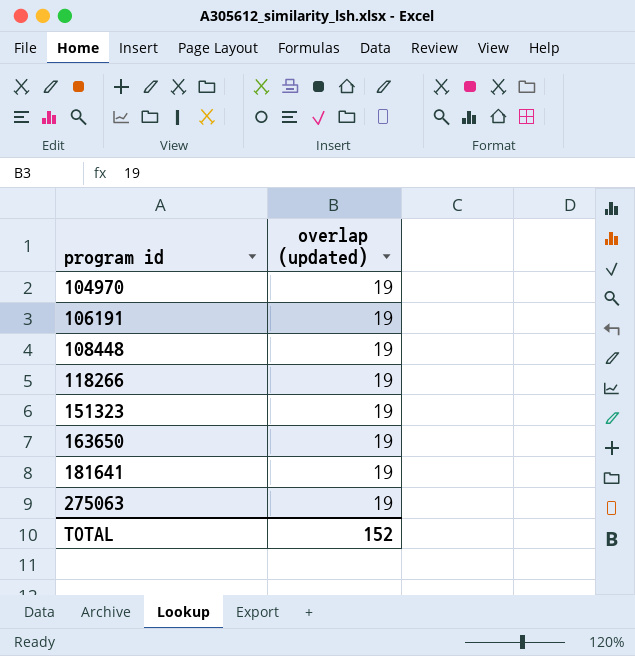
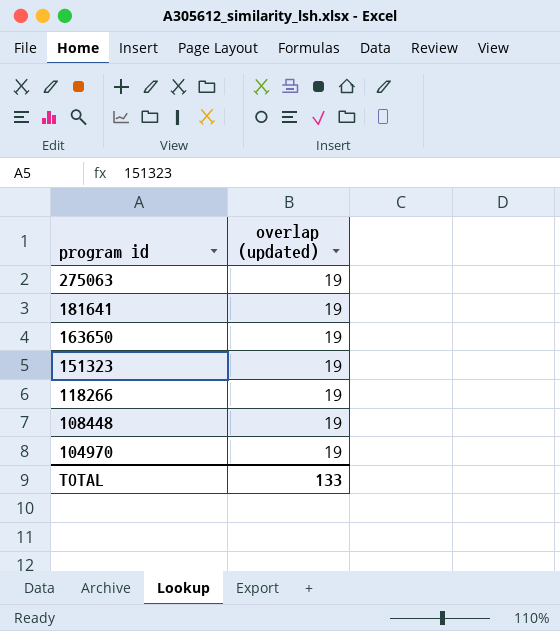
row order: program id ascending -> program id descending
row 106191: 19 -> none
TOTAL | overlap (updated): 152 -> 133

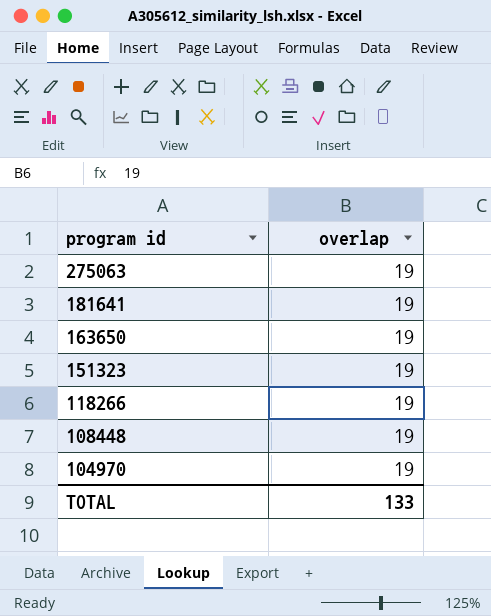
column name: overlap (updated) -> overlap

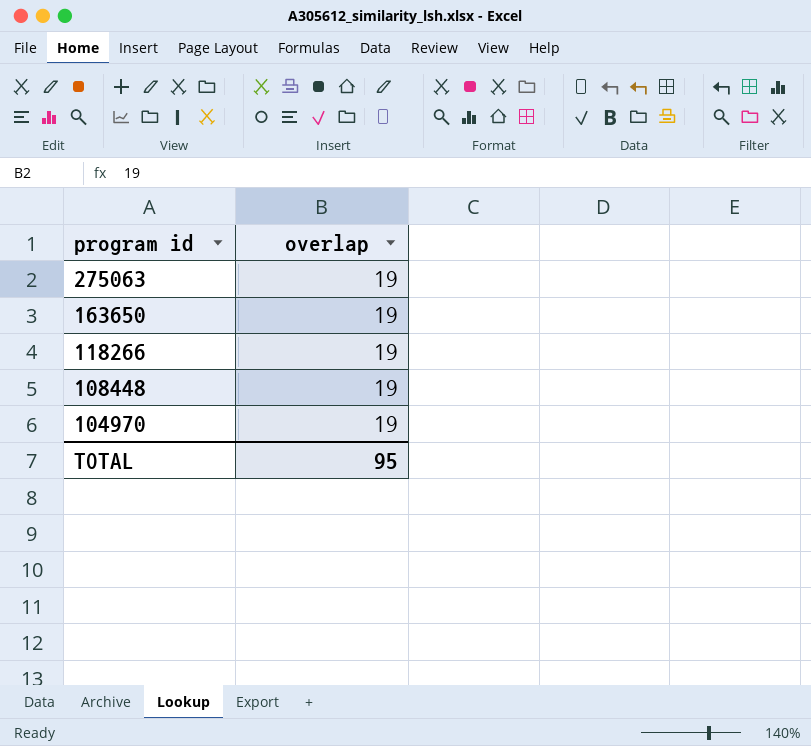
row 181641: 19 -> none
row 151323: 19 -> none
TOTAL | overlap: 133 -> 95

